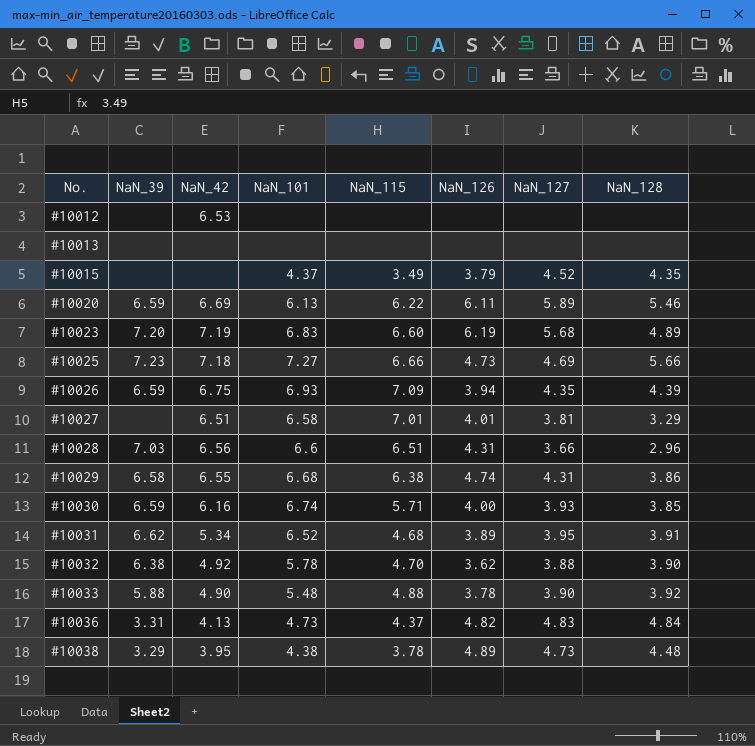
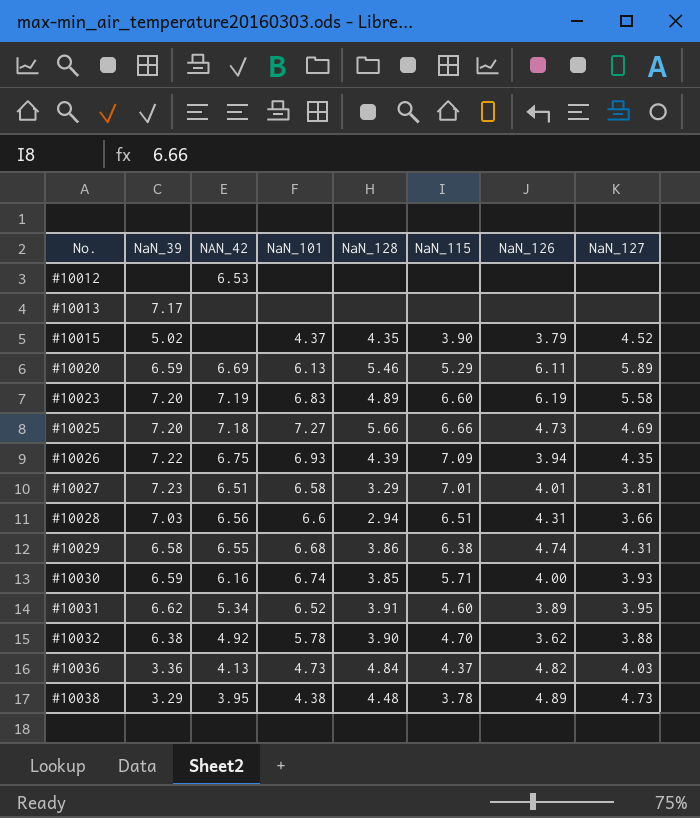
column name: NaN_42 -> NAN_42
column NaN_128 | position: 8 -> 5
row #10033: 5.88 | 4.90 | 5.48 | 4.88 | 3.78 | 3.90 | 3.92 -> none
#10013 | NaN_39: none -> 7.17
#10015 | NaN_39: none -> 5.02
#10015 | NaN_115: 3.49 -> 3.90
#10020 | NaN_115: 6.22 -> 5.29
#10023 | NaN_127: 5.68 -> 5.58
#10025 | NaN_39: 7.23 -> 7.20
#10026 | NaN_39: 6.59 -> 7.22
#10027 | NaN_39: none -> 7.23
#10028 | NaN_128: 2.96 -> 2.94
#10031 | NaN_115: 4.68 -> 4.60
#10036 | NaN_39: 3.31 -> 3.36
#10036 | NaN_127: 4.83 -> 4.03

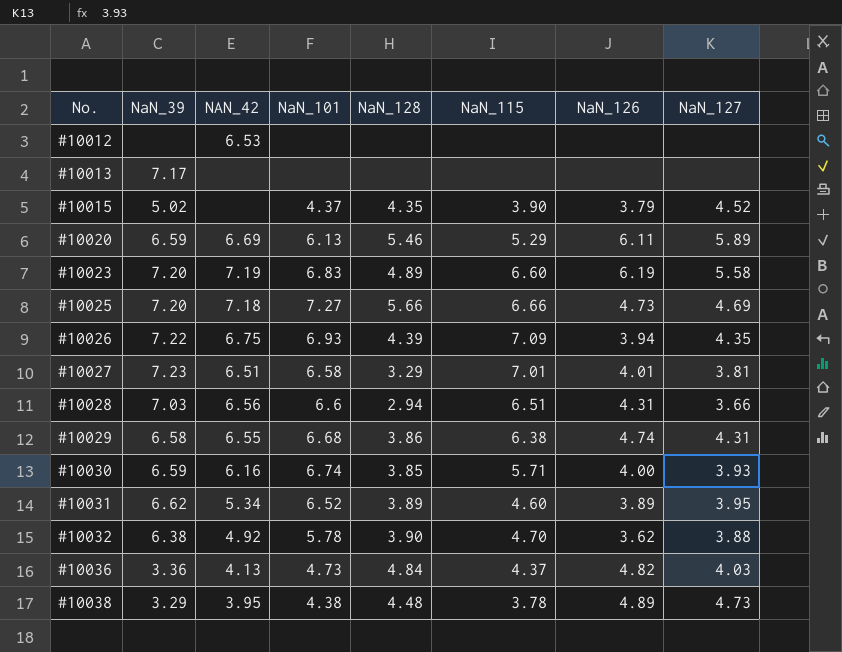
#10031 | NaN_128: 3.91 -> 3.89

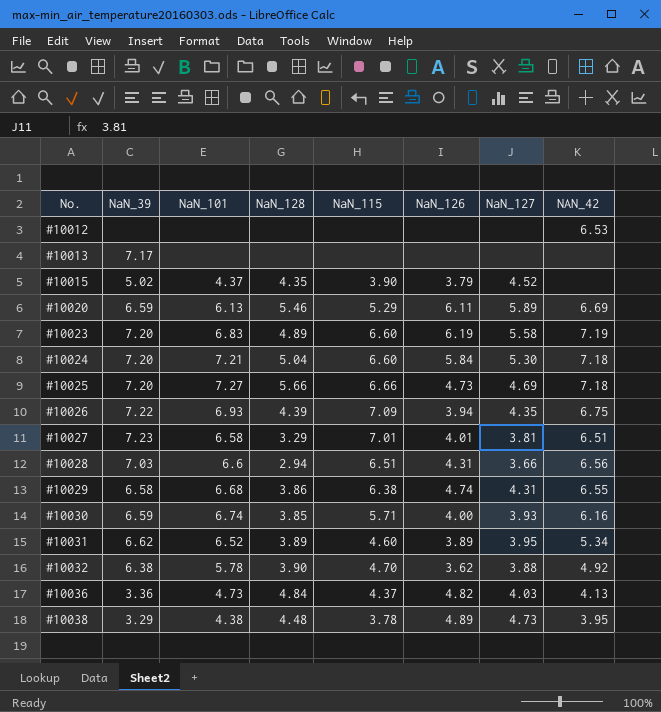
column NAN_42 | position: 3 -> 8
row #10024: none -> 7.20 | 7.21 | 5.04 | 6.60 | 5.84 | 5.30 | 7.18

